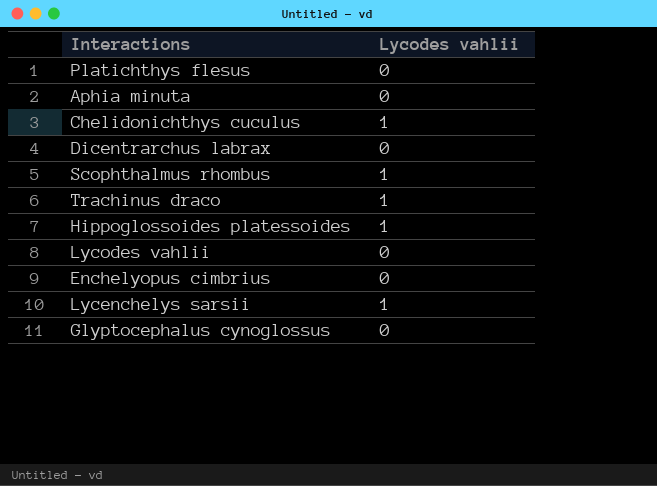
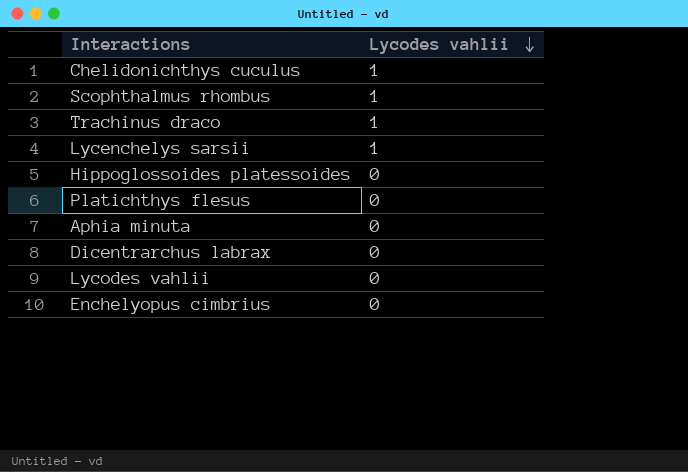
row order: none -> Lycodes vahlii descending
row Glyptocephalus cynoglossus: 0 -> none
Hippoglossoides platessoides | Lycodes vahlii: 1 -> 0

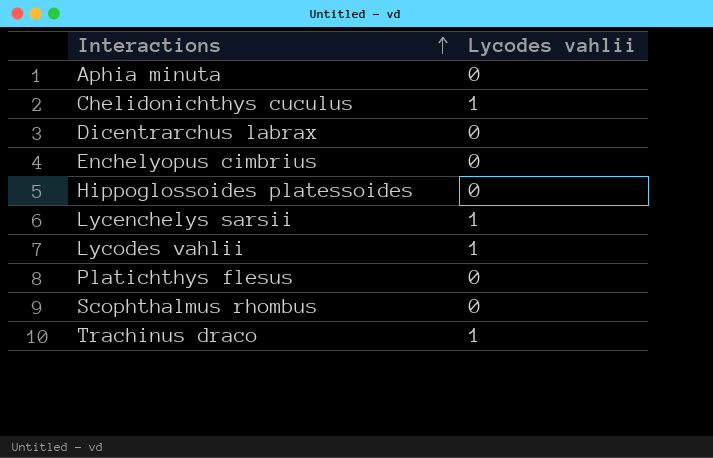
row order: Lycodes vahlii descending -> Interactions ascending
Lycodes vahlii | Lycodes vahlii: 0 -> 1
Scophthalmus rhombus | Lycodes vahlii: 1 -> 0

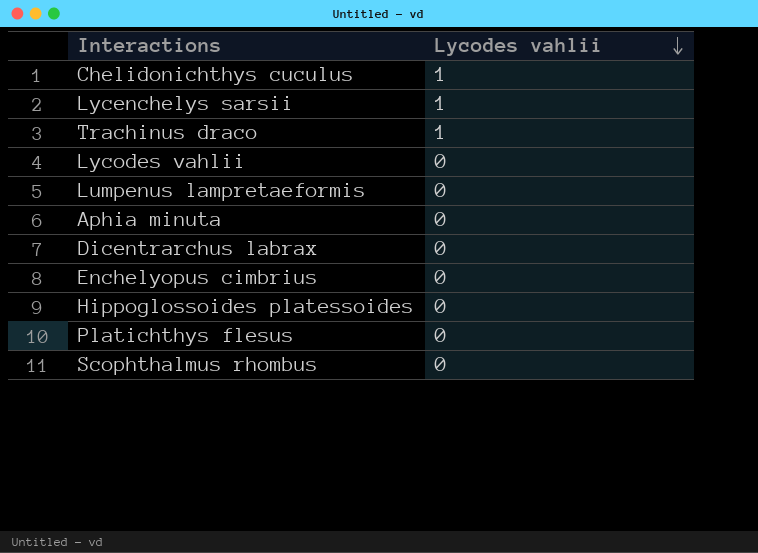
row order: Interactions ascending -> Lycodes vahlii descending
Lycodes vahlii | Lycodes vahlii: 1 -> 0
row Lumpenus lampretaeformis: none -> 0

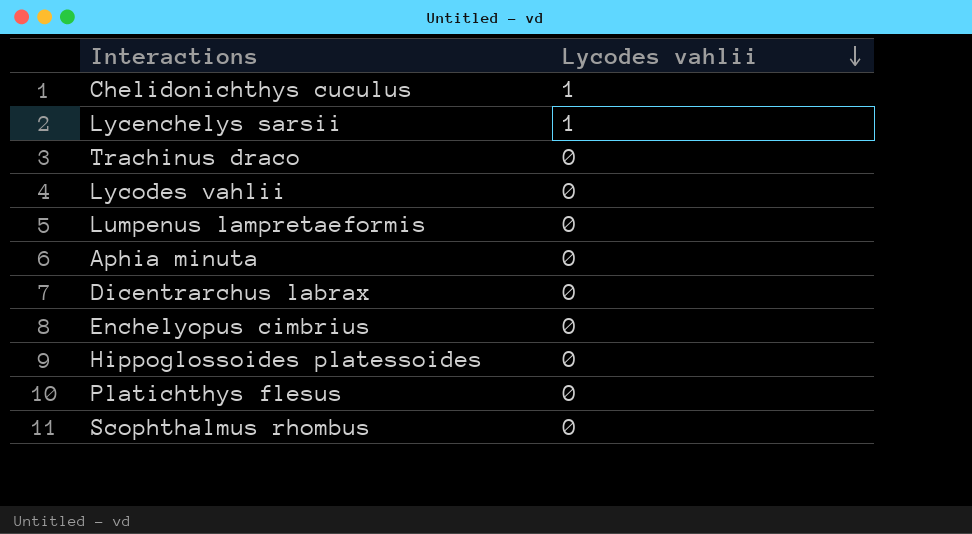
Trachinus draco | Lycodes vahlii: 1 -> 0

